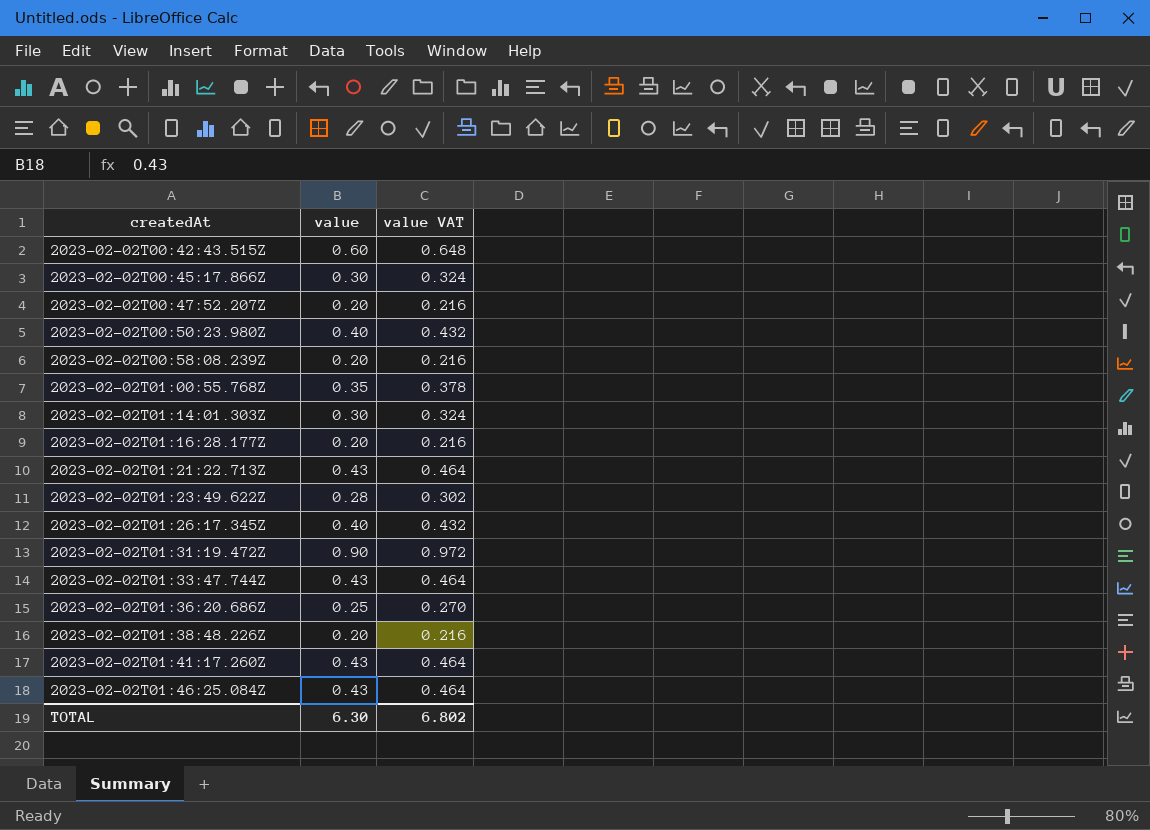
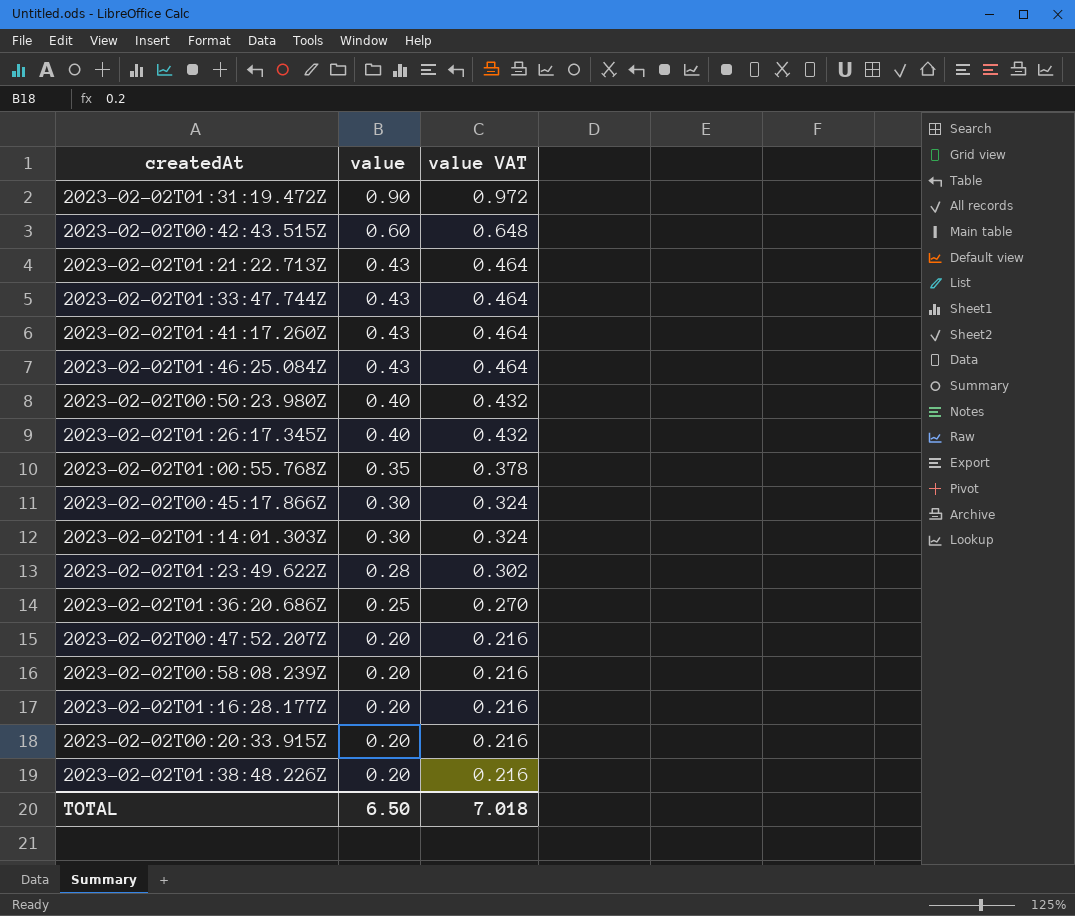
row order: createdAt ascending -> value descending
row 2023-02-02T00:20:33.915Z: none -> 0.20 | 0.216
TOTAL | value: 6.30 -> 6.50
TOTAL | value VAT: 6.802 -> 7.018

